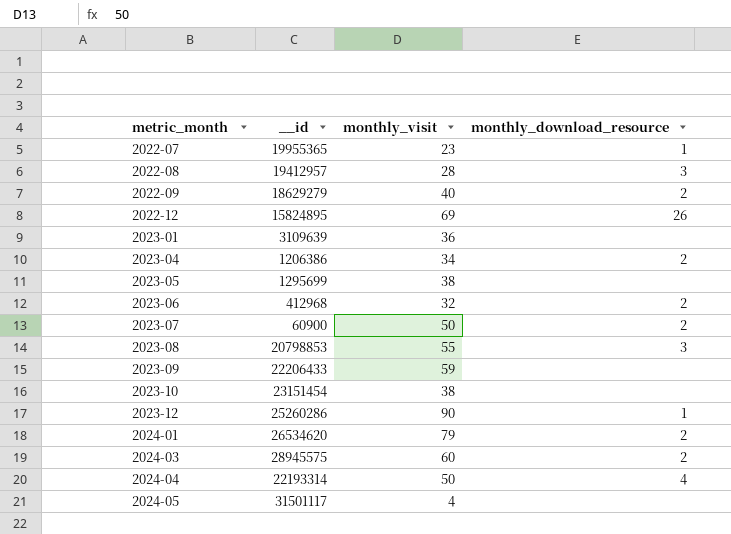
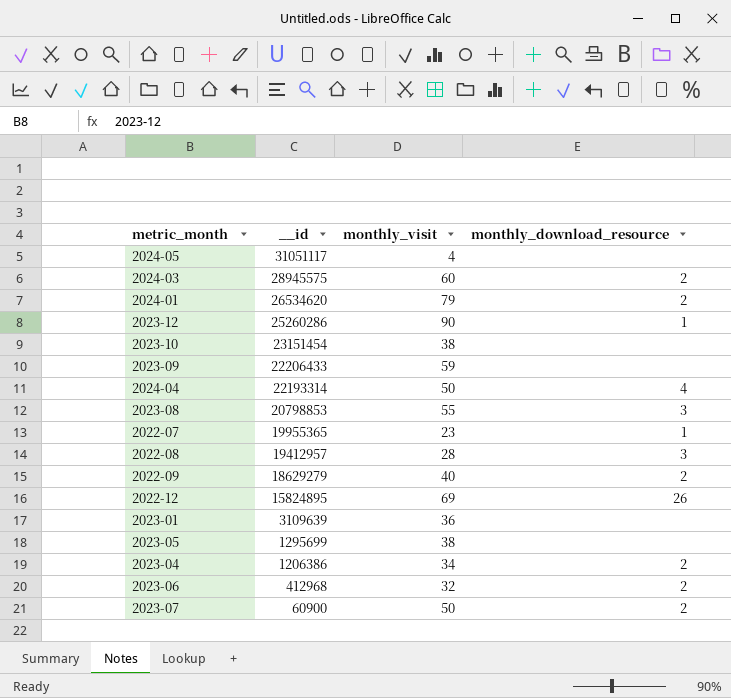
row order: metric_month ascending -> __id descending
2024-05 | __id: 31501117 -> 31051117

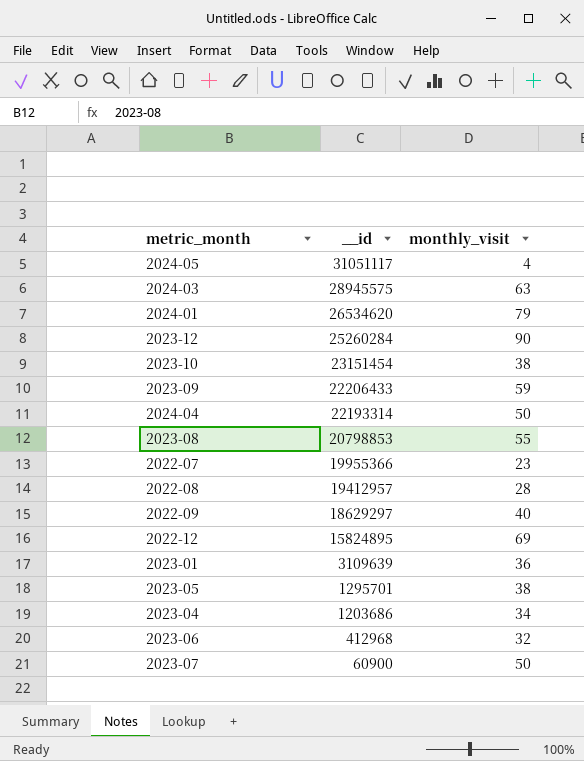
column monthly_download_resource | position: 4 -> none
2024-03 | monthly_visit: 60 -> 63
2023-12 | __id: 25260286 -> 25260284
2022-07 | __id: 19955365 -> 19955366
2022-09 | __id: 18629279 -> 18629297
2023-05 | __id: 1295699 -> 1295701
2023-04 | __id: 1206386 -> 1203686

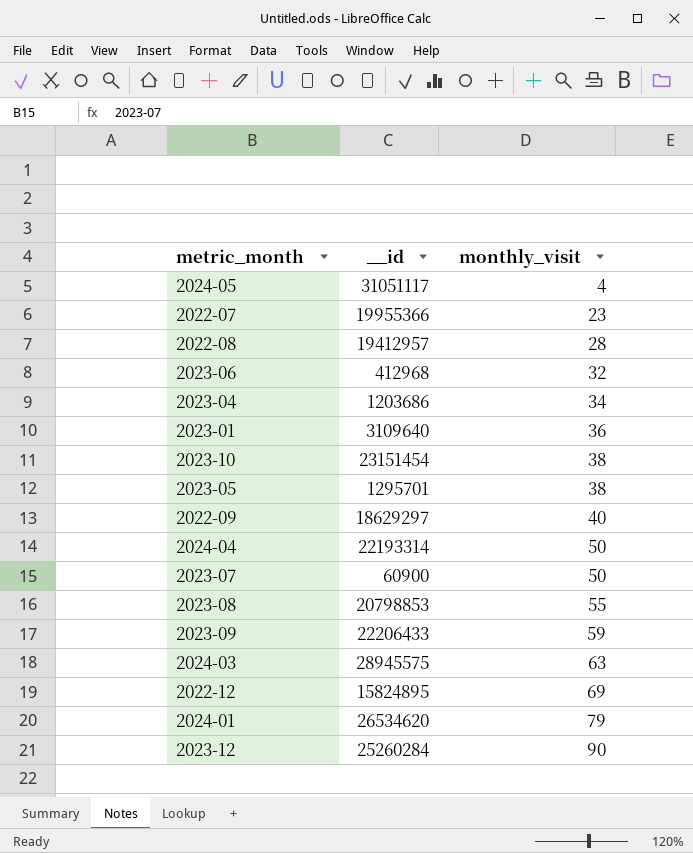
row order: __id descending -> monthly_visit ascending
2023-01 | __id: 3109639 -> 3109640

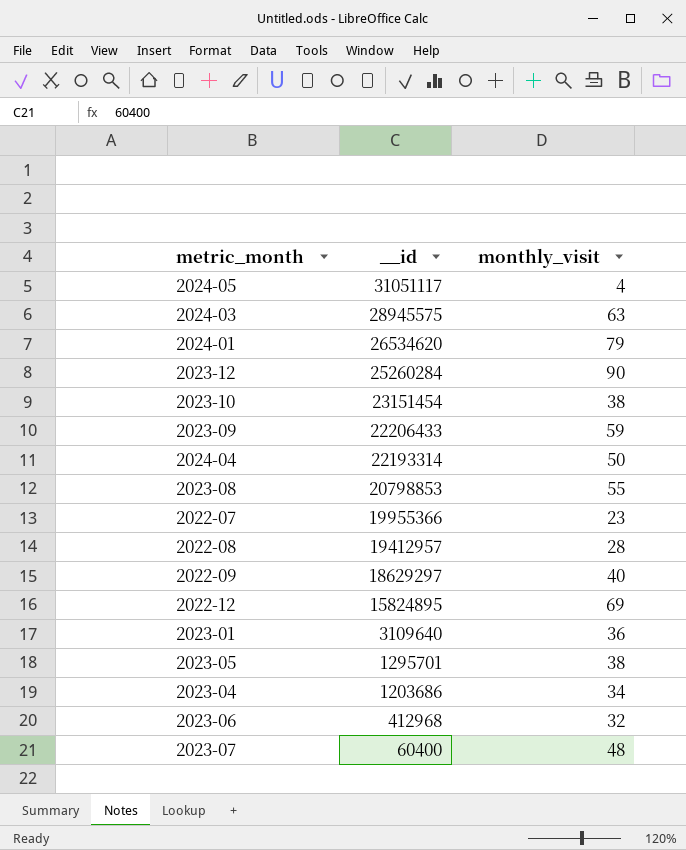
row order: monthly_visit ascending -> __id descending
2023-07 | __id: 60900 -> 60400
2023-07 | monthly_visit: 50 -> 48

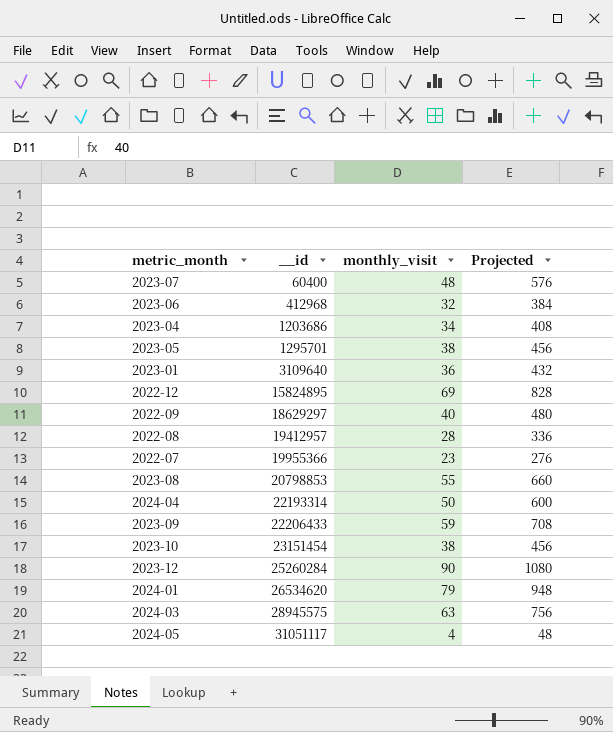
row order: __id descending -> __id ascending
column Projected | formula: none -> [monthly_visit] * 12

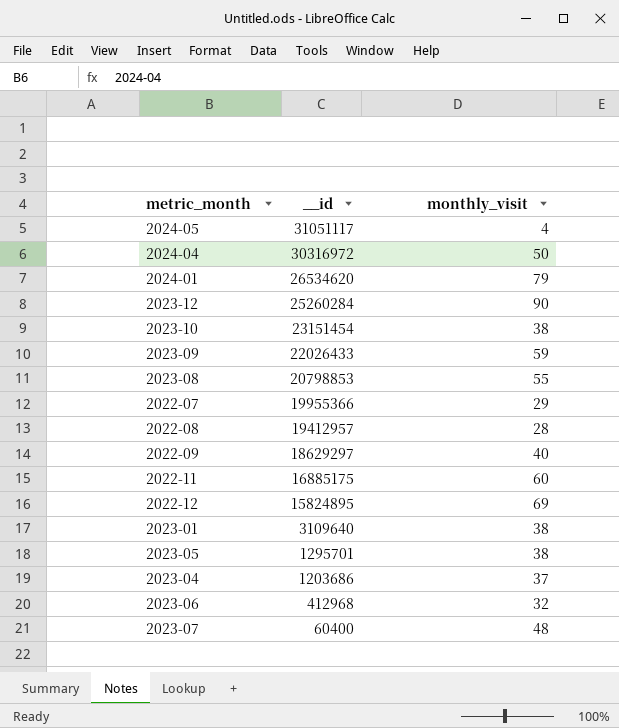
row order: __id ascending -> __id descending
column Projected | formula: [monthly_visit] * 12 -> none
row 2024-03: 28945575 | 63 | 756 -> none
2024-04 | __id: 22193314 -> 30316972
2023-09 | __id: 22206433 -> 22026433
2022-07 | monthly_visit: 23 -> 29
row 2022-11: none -> 16885175 | 60
2023-01 | monthly_visit: 36 -> 38
2023-04 | monthly_visit: 34 -> 37

